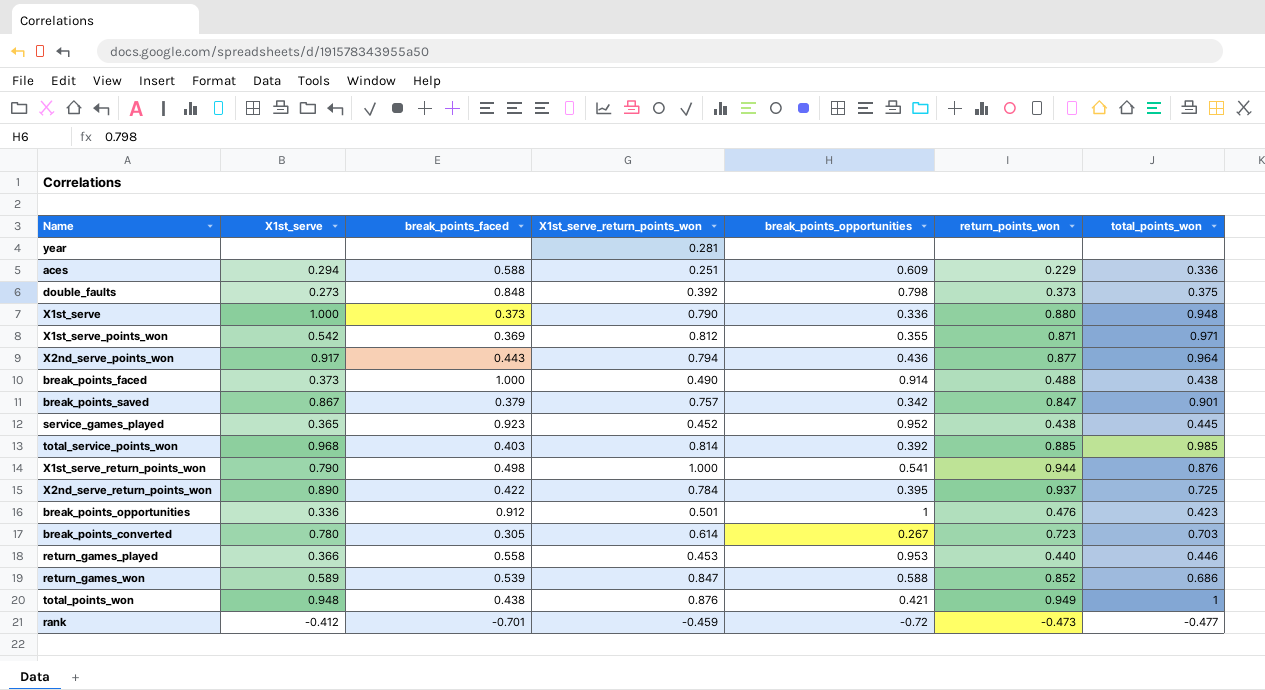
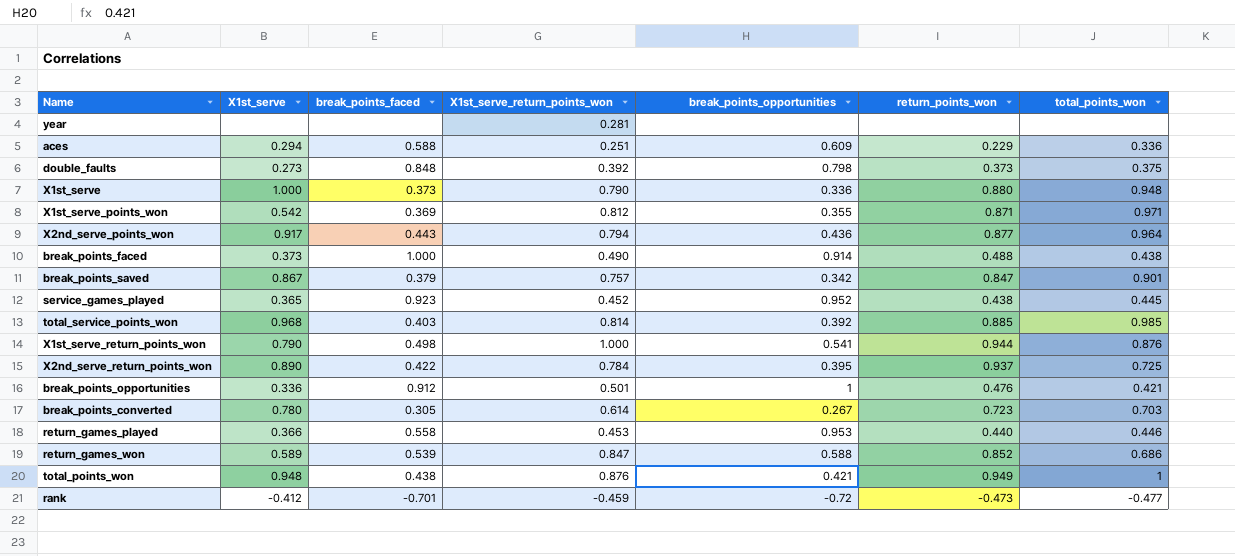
break_points_opportunities | total_points_won: 0.423 -> 0.421

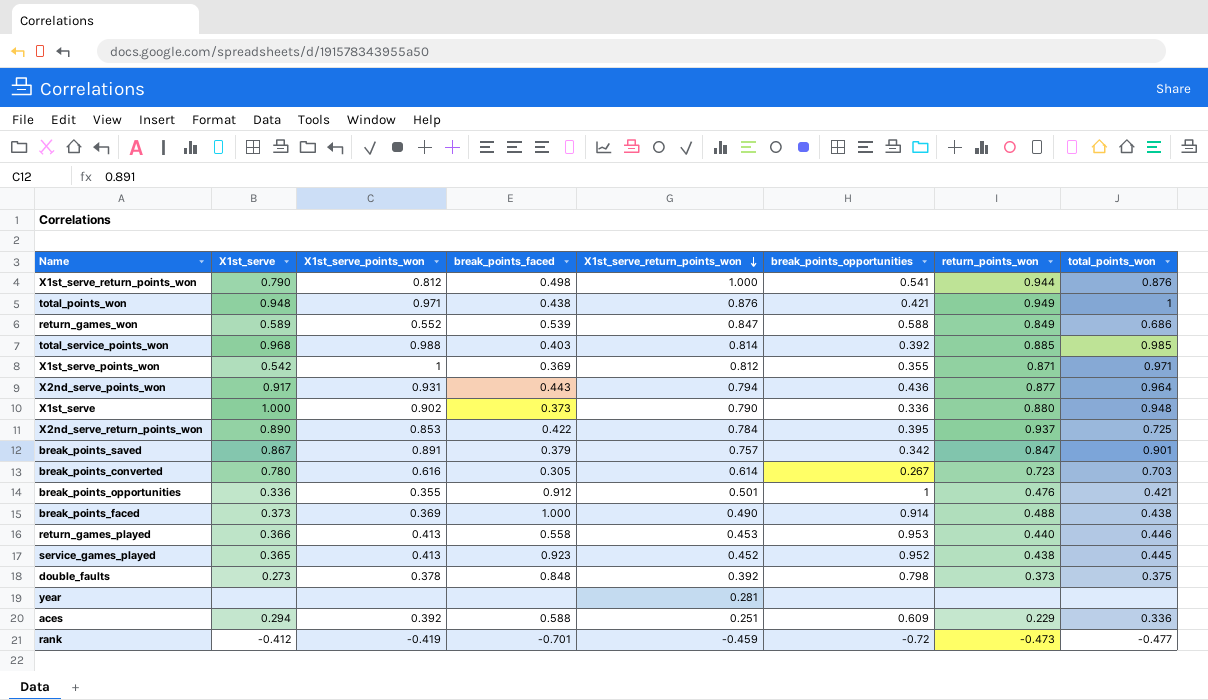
row order: none -> X1st_serve_return_points_won descending
column X1st_serve_points_won | position: none -> 3
return_games_won | return_points_won: 0.852 -> 0.849

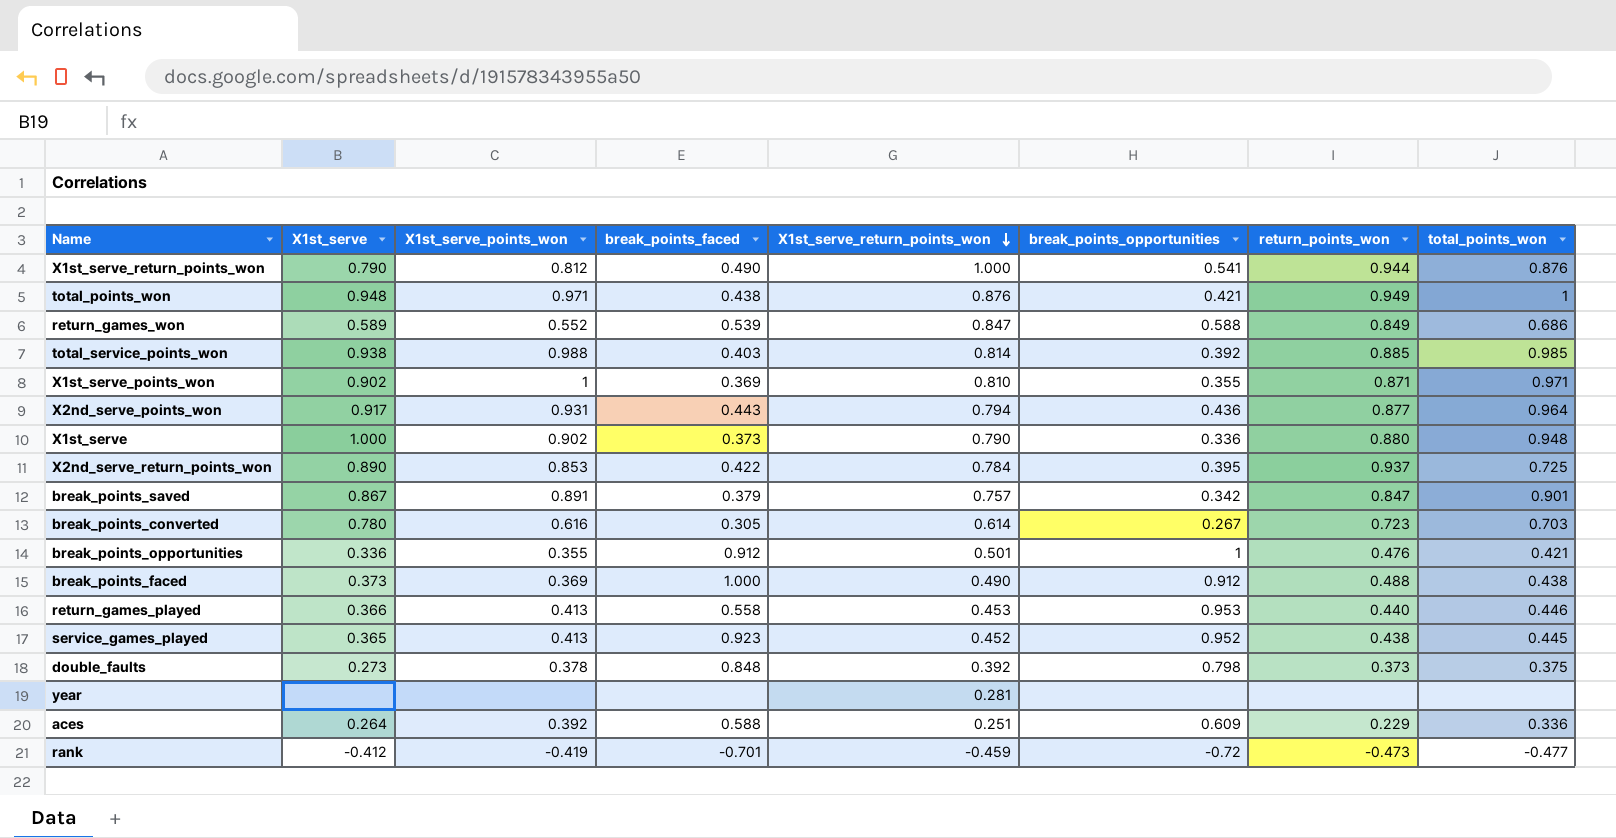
X1st_serve_return_points_won | break_points_faced: 0.498 -> 0.490
total_service_points_won | X1st_serve: 0.968 -> 0.938
X1st_serve_points_won | X1st_serve: 0.542 -> 0.902
X1st_serve_points_won | X1st_serve_return_points_won: 0.812 -> 0.810
break_points_faced | break_points_opportunities: 0.914 -> 0.912
aces | X1st_serve: 0.294 -> 0.264

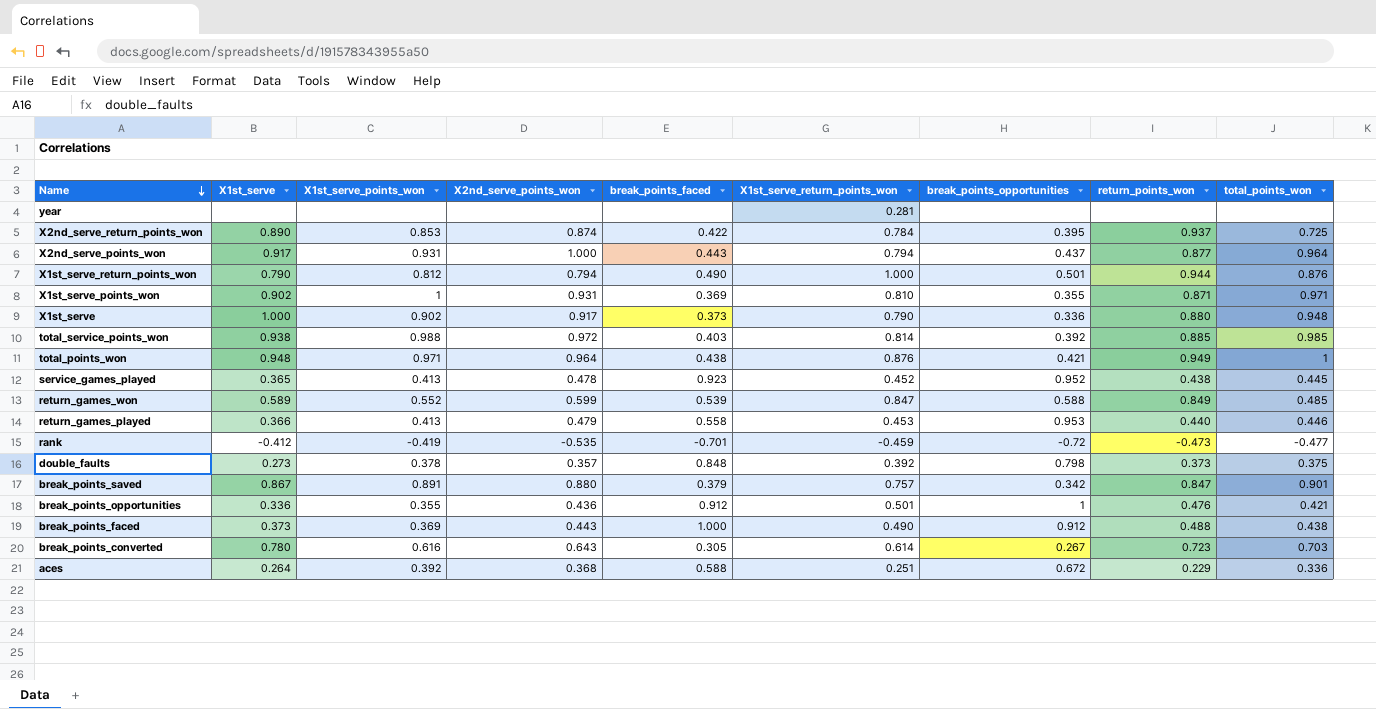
row order: X1st_serve_return_points_won descending -> Name descending
column X2nd_serve_points_won | position: none -> 4
X2nd_serve_points_won | break_points_opportunities: 0.436 -> 0.437
X1st_serve_return_points_won | break_points_opportunities: 0.541 -> 0.501
return_games_won | total_points_won: 0.686 -> 0.485
aces | break_points_opportunities: 0.609 -> 0.672

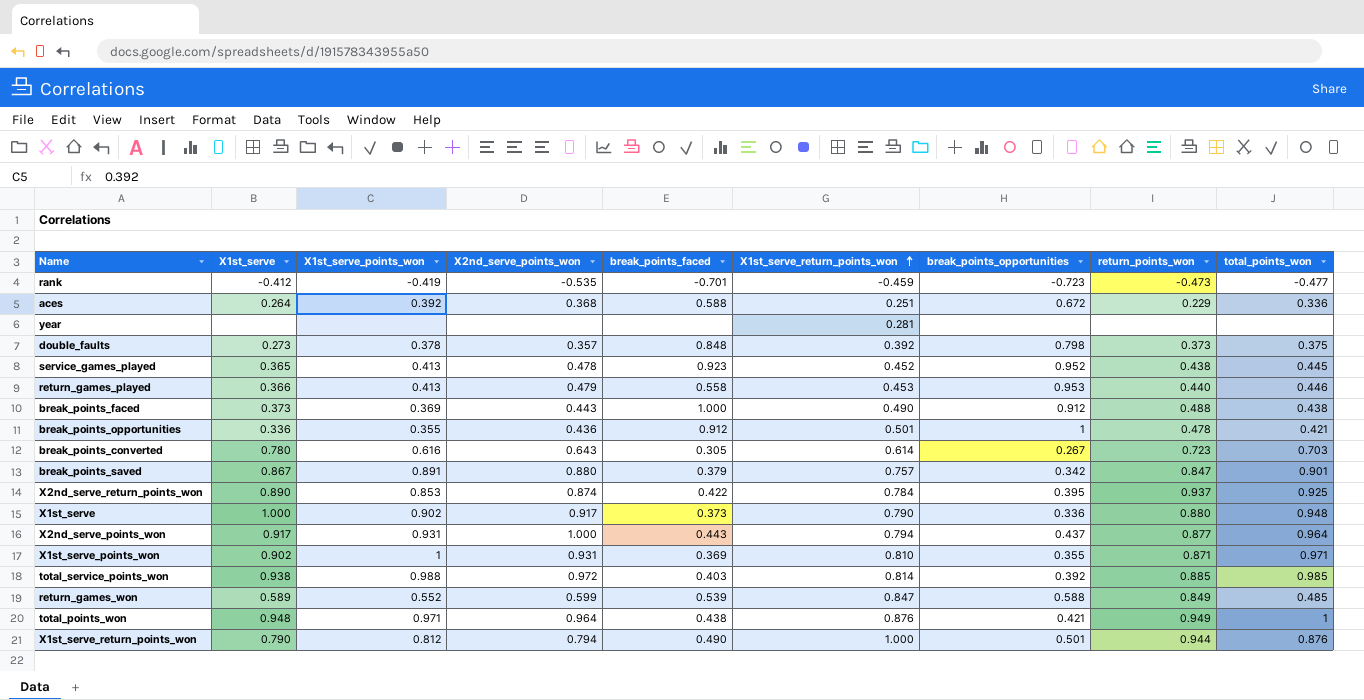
row order: Name descending -> X1st_serve_return_points_won ascending
rank | break_points_opportunities: -0.72 -> -0.723
break_points_opportunities | return_points_won: 0.476 -> 0.478
X2nd_serve_return_points_won | total_points_won: 0.725 -> 0.925

